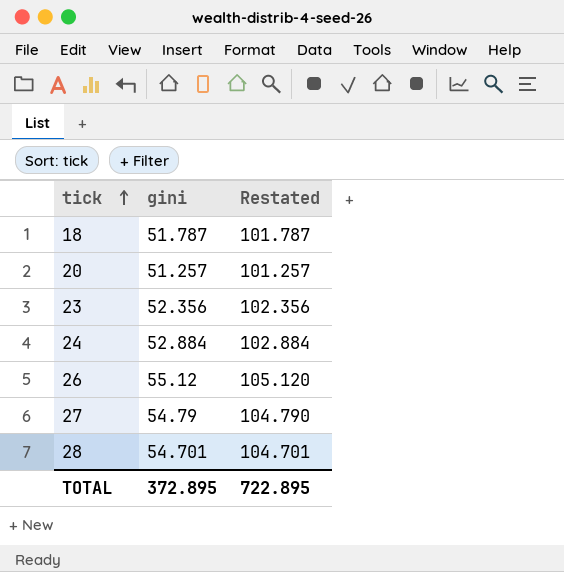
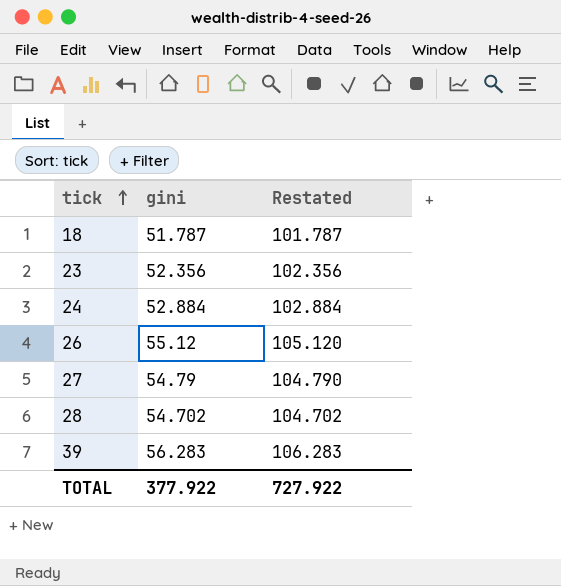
row 20: 51.257 | 101.257 -> none
28 | gini: 54.701 -> 54.702
28 | Restated: 104.701 -> 104.702
row 39: none -> 56.283 | 106.283
TOTAL | gini: 372.895 -> 377.922
TOTAL | Restated: 722.895 -> 727.922

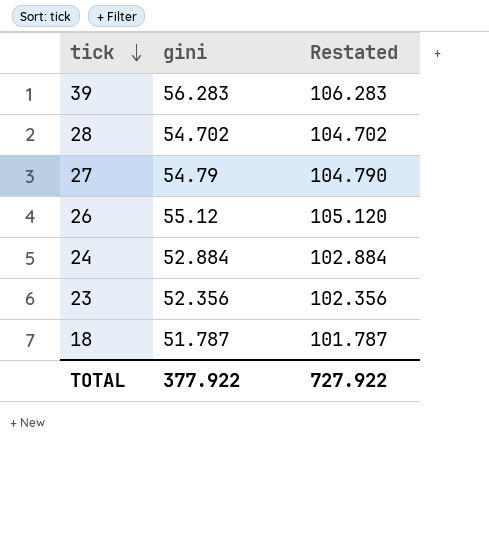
row order: tick ascending -> tick descending

